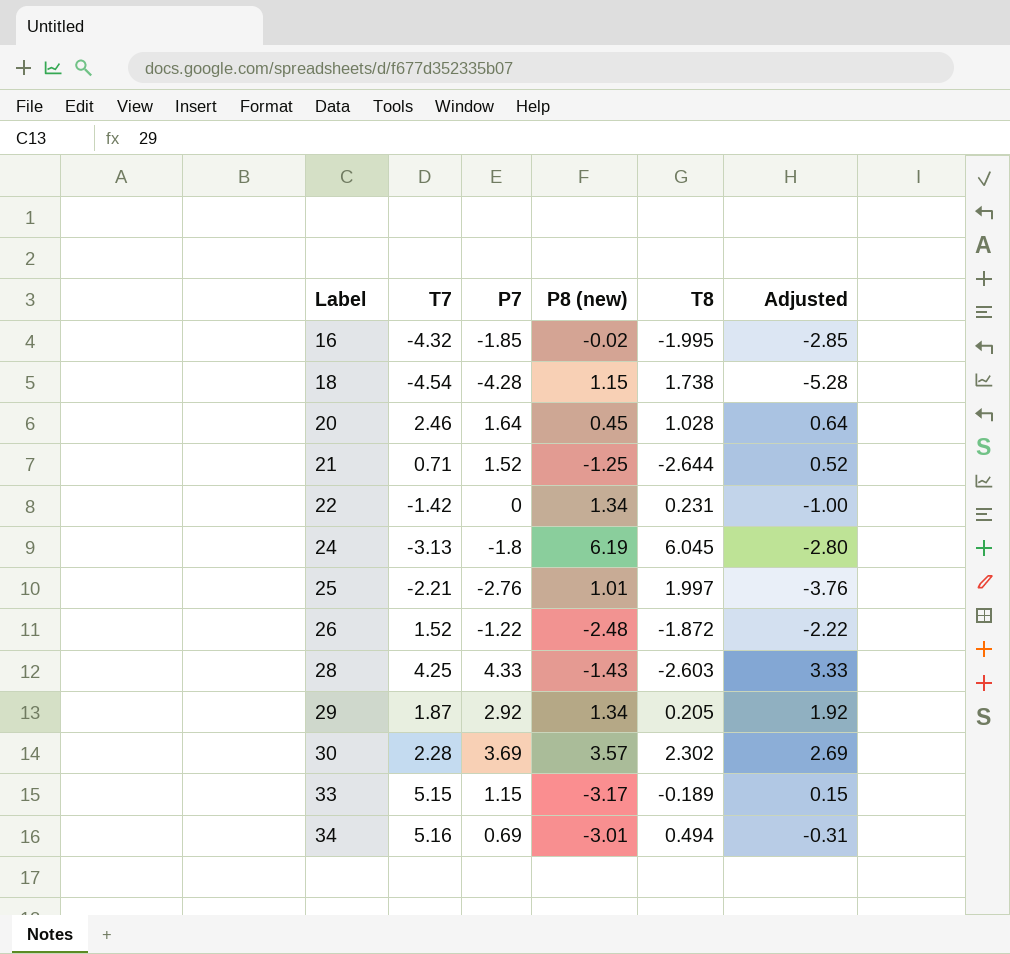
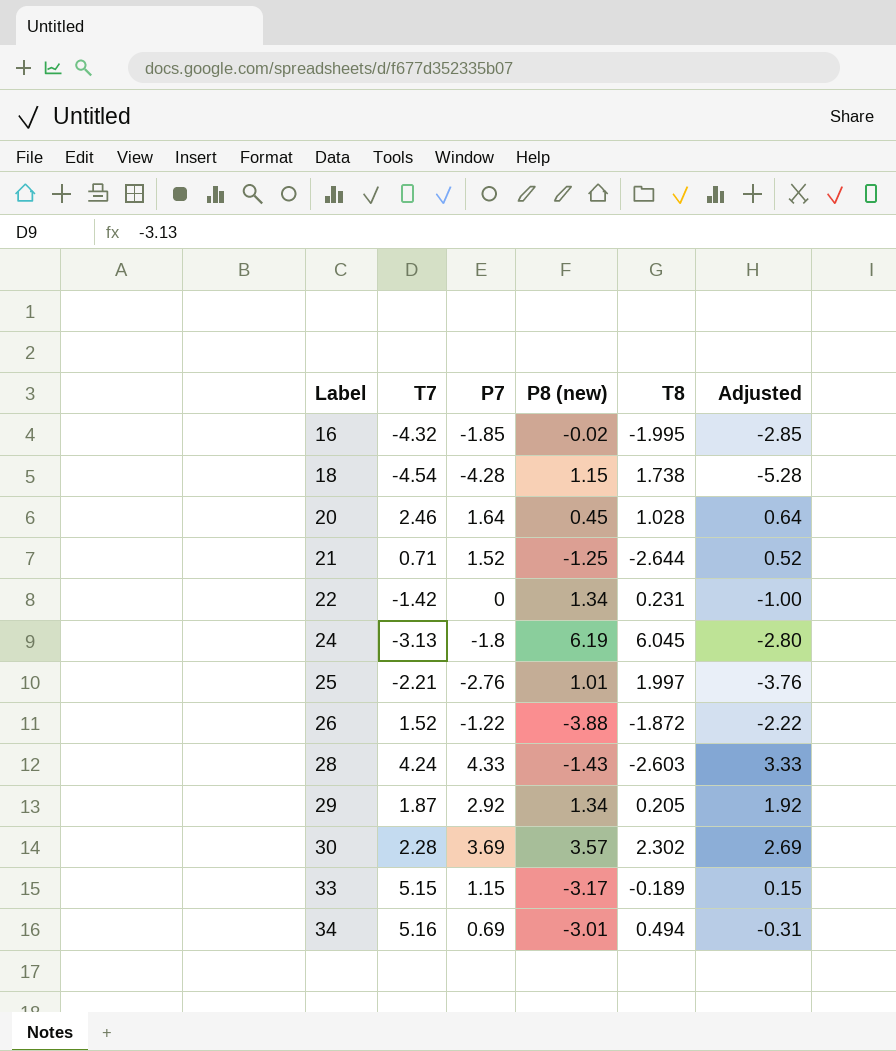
26 | P8 (new): -2.48 -> -3.88
28 | T7: 4.25 -> 4.24

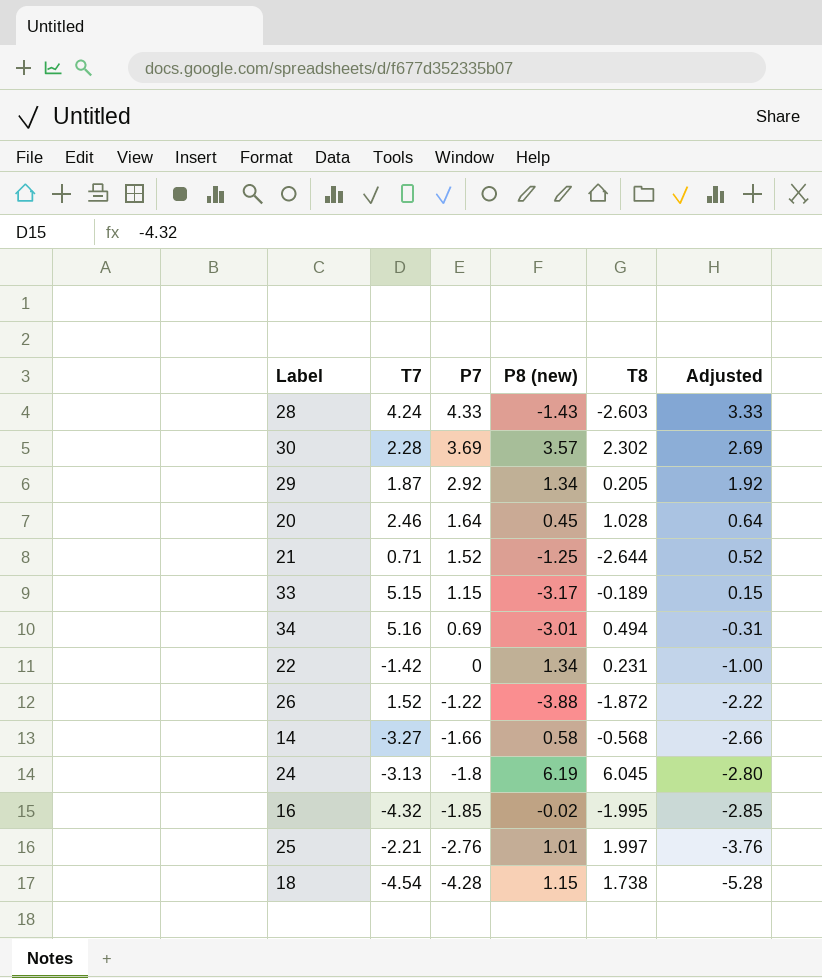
row order: Label ascending -> P7 descending
row 14: none -> -3.27 | -1.66 | 0.58 | -0.568 | -2.66

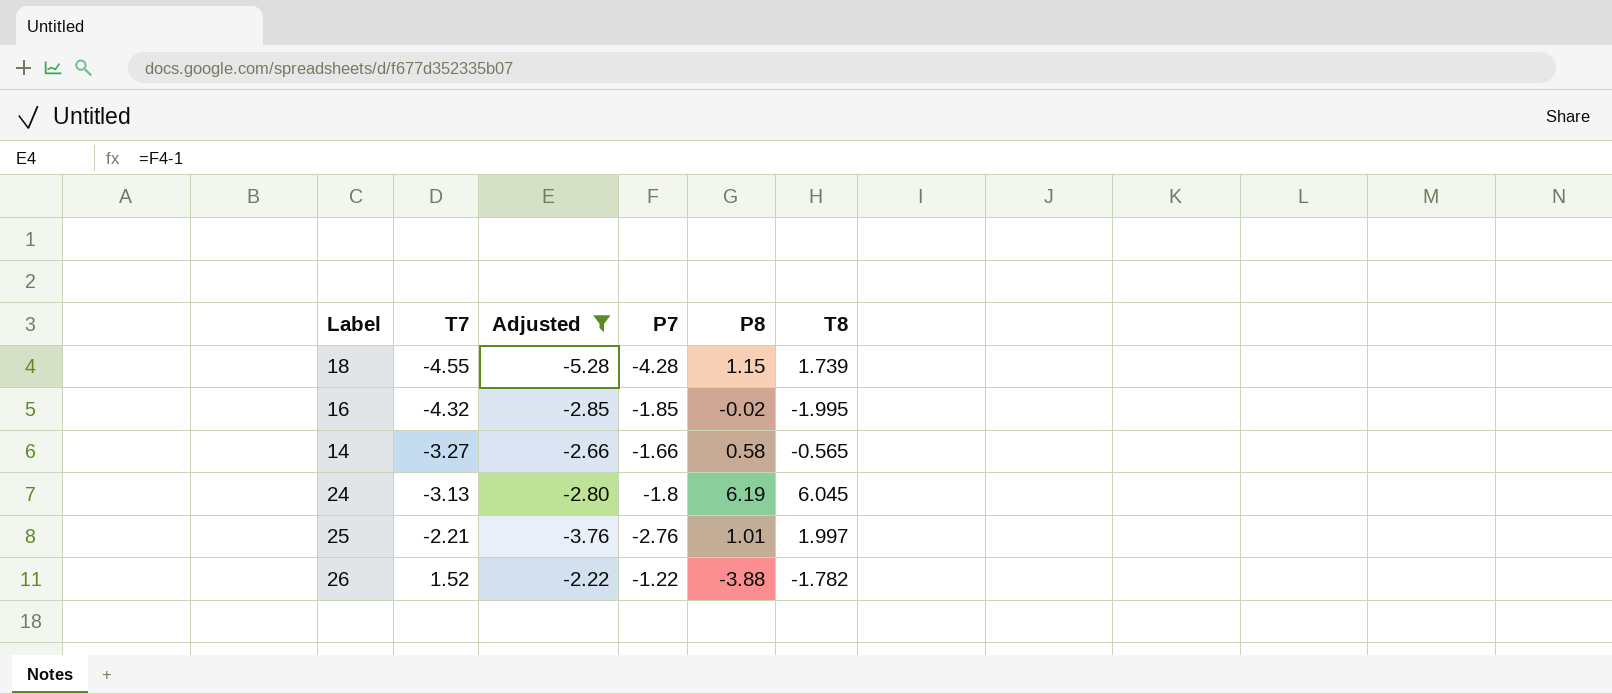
filter: none -> Adjusted <= -2.22
row order: P7 descending -> T7 ascending
column Adjusted | position: 6 -> 3
column name: P8 (new) -> P8
18 | T7: -4.54 -> -4.55
18 | T8: 1.738 -> 1.739
14 | T8: -0.568 -> -0.565
26 | T8: -1.872 -> -1.782

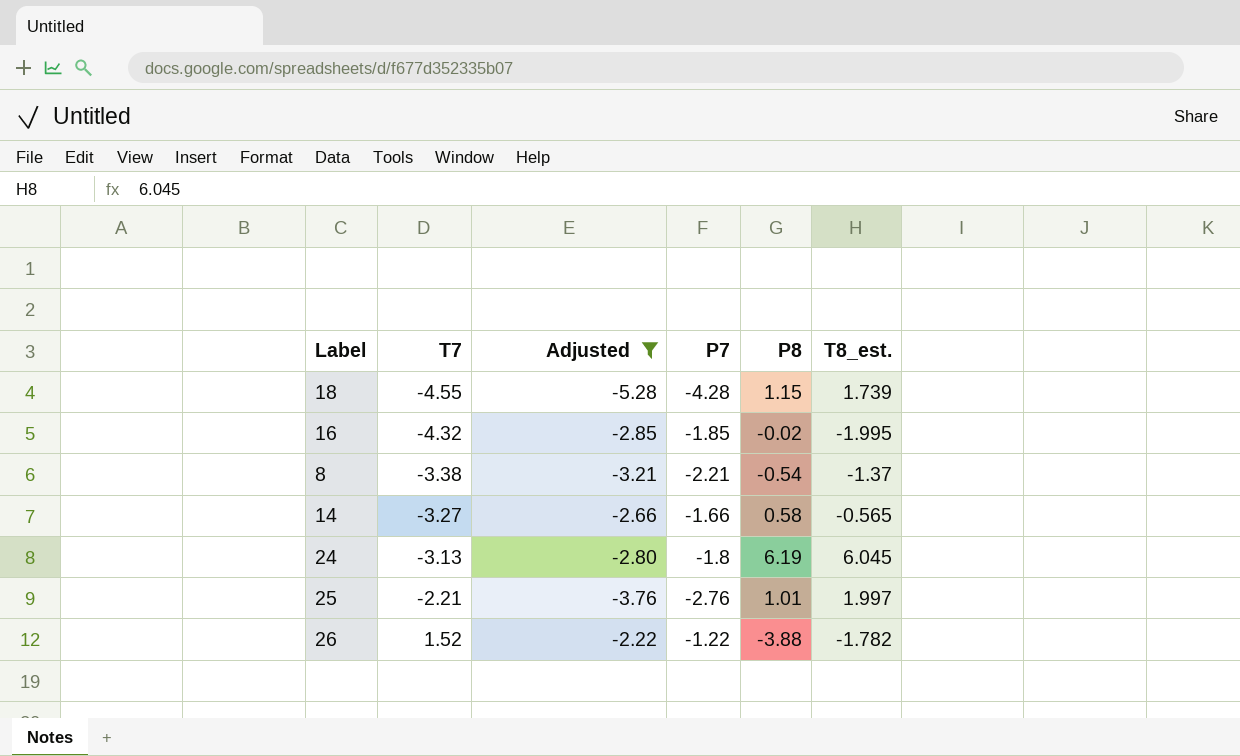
column name: T8 -> T8_est.
row 8: none -> -3.38 | -3.21 | -2.21 | -0.54 | -1.37

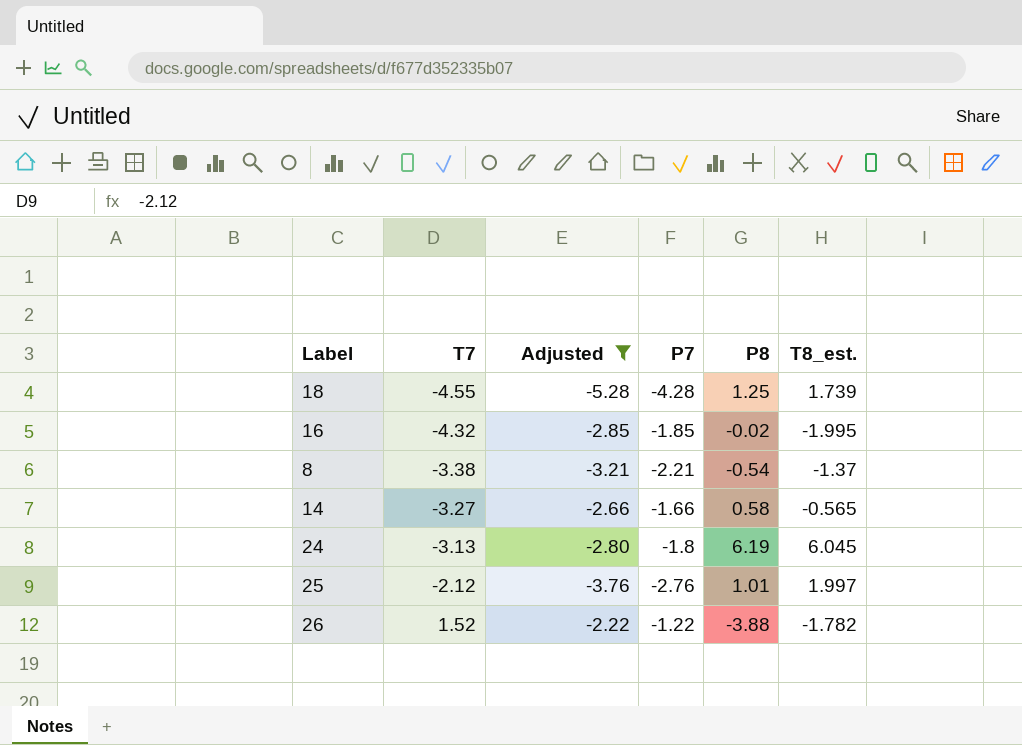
18 | P8: 1.15 -> 1.25
25 | T7: -2.21 -> -2.12

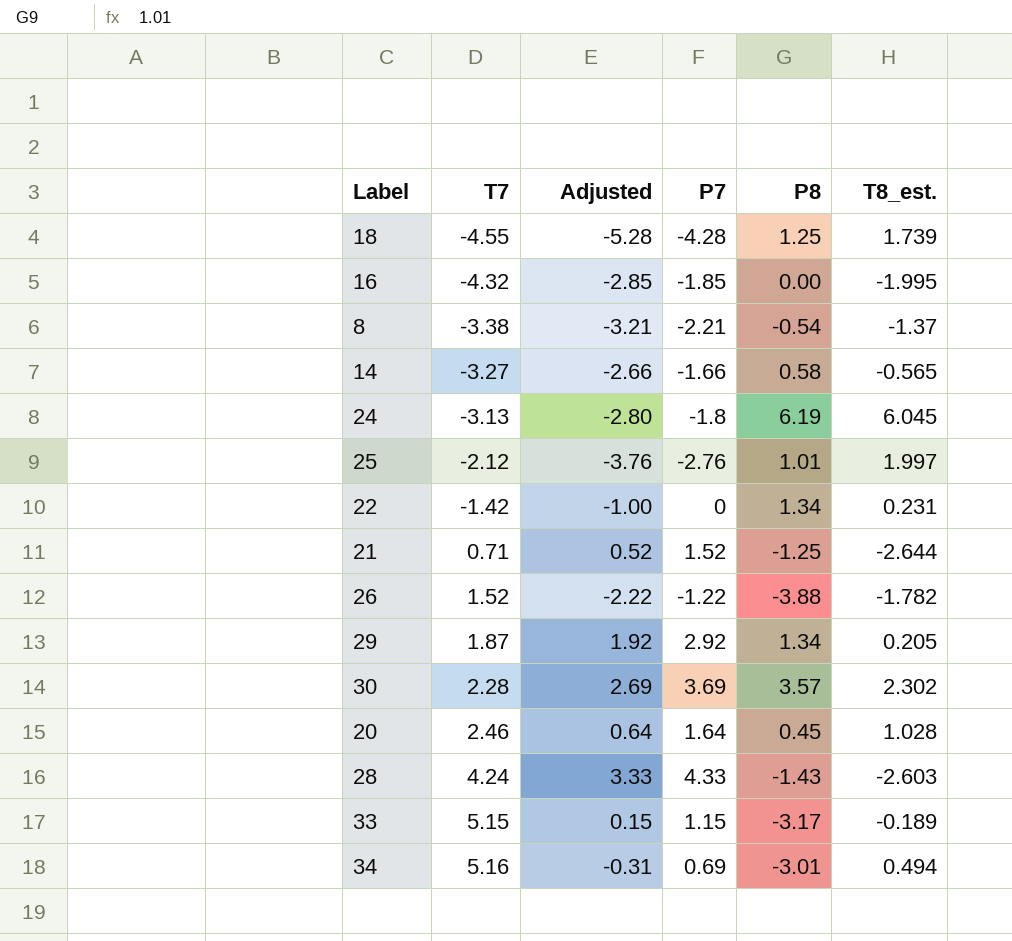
filter: Adjusted <= -2.22 -> none
16 | P8: -0.02 -> 0.00

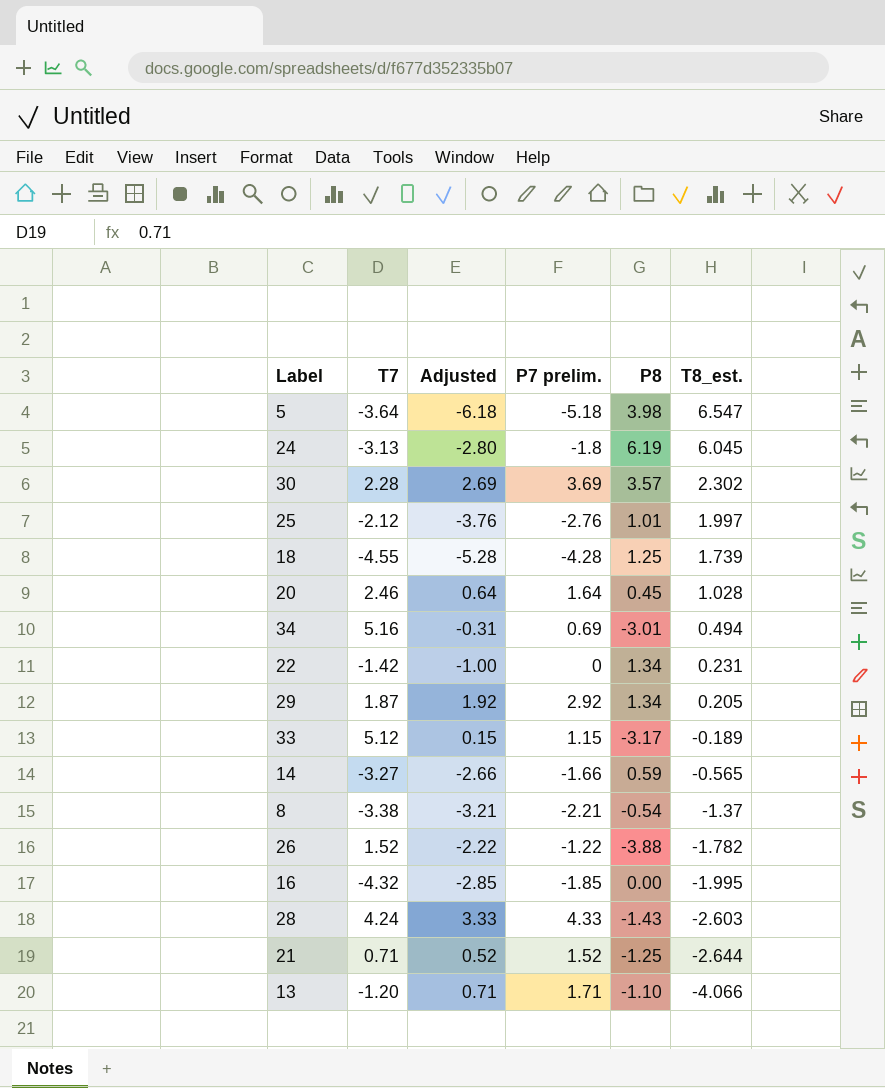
row order: T7 ascending -> T8_est. descending
column name: P7 -> P7 prelim.
row 5: none -> -3.64 | -6.18 | -5.18 | 3.98 | 6.547
33 | T7: 5.15 -> 5.12
14 | P8: 0.58 -> 0.59
row 13: none -> -1.20 | 0.71 | 1.71 | -1.10 | -4.066

